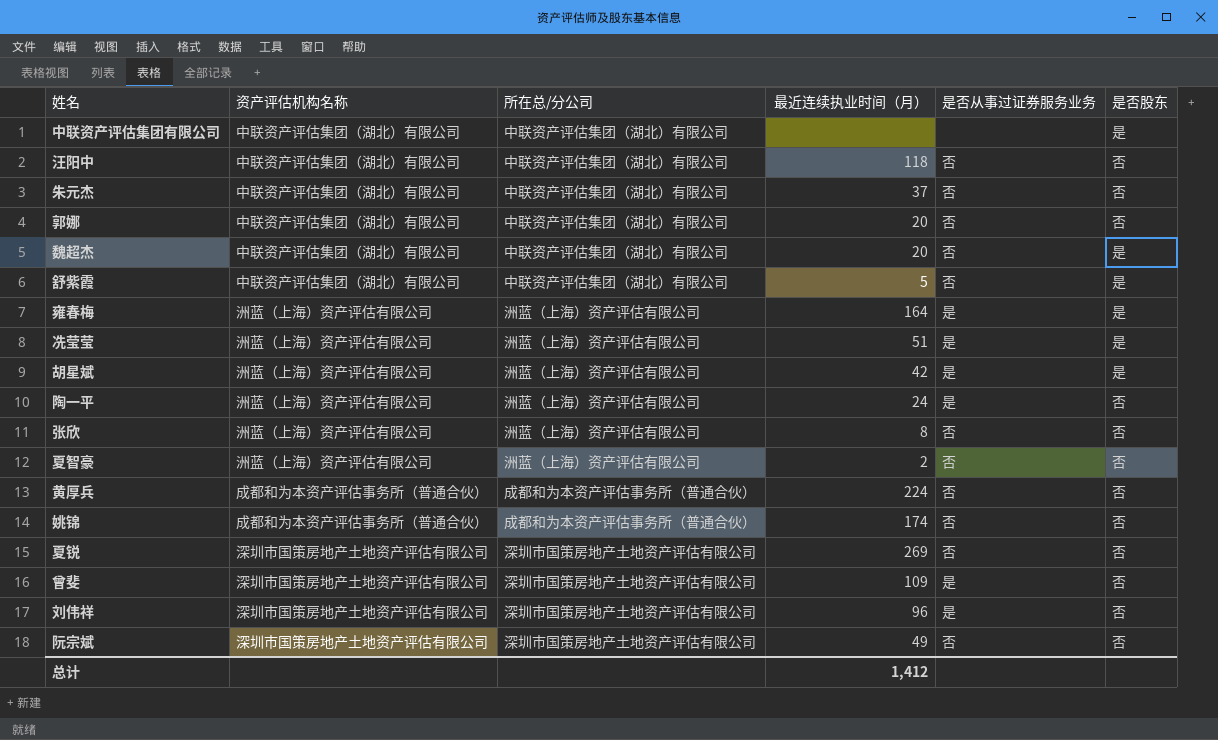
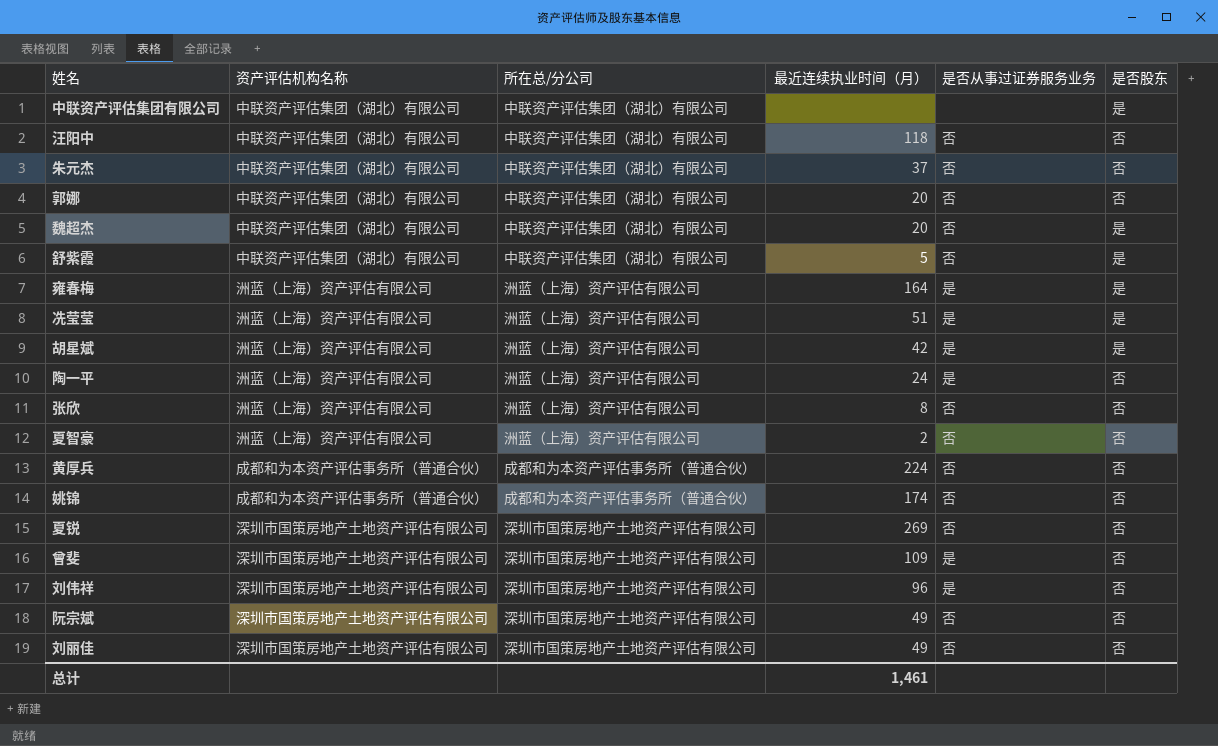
row 刘丽佳: none -> 深圳市国策房地产土地资产评估有限公司 | 深圳市国策房地产土地资产评估有限公司 | 49 | 否 | 否
总计 | 最近连续执业时间（月）: 1,412 -> 1,461

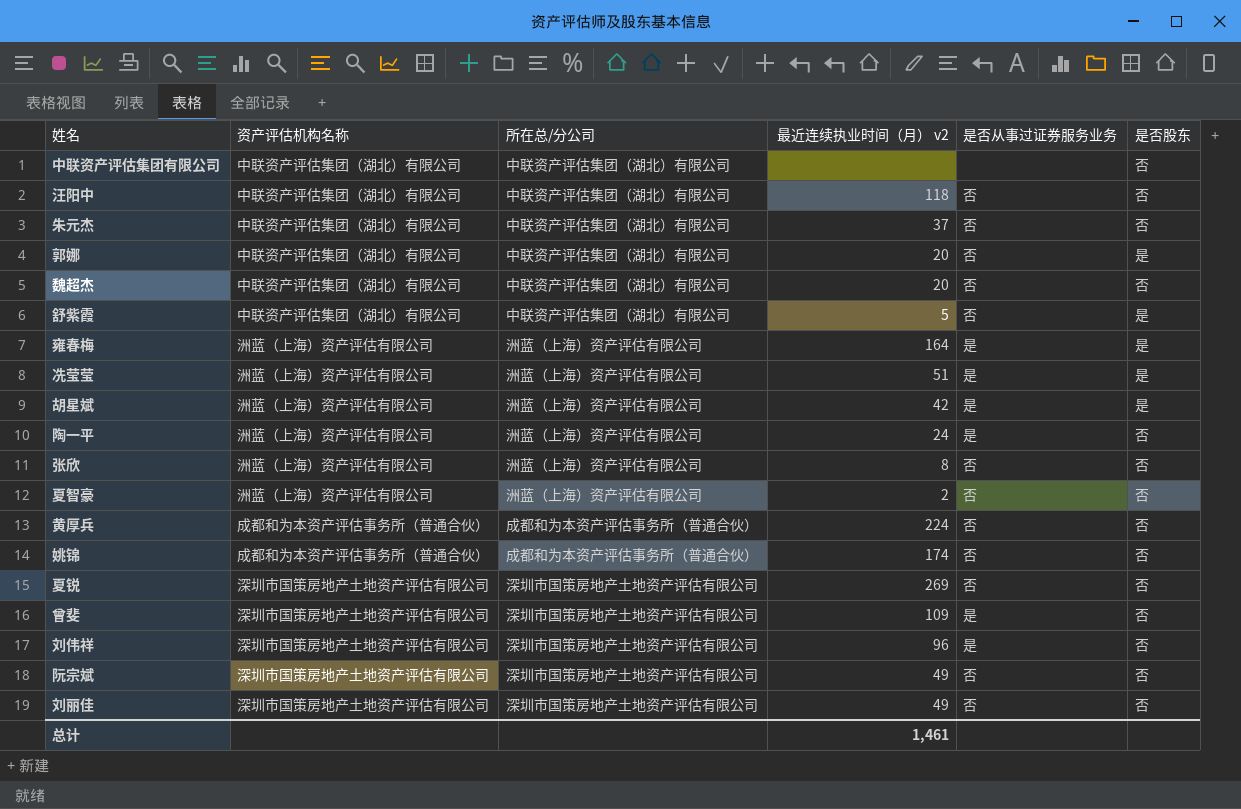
column name: 最近连续执业时间（月） -> 最近连续执业时间（月） v2
中联资产评估集团有限公司 | 是否股东: 是 -> 否
郭娜 | 是否股东: 否 -> 是
魏超杰 | 是否股东: 是 -> 否

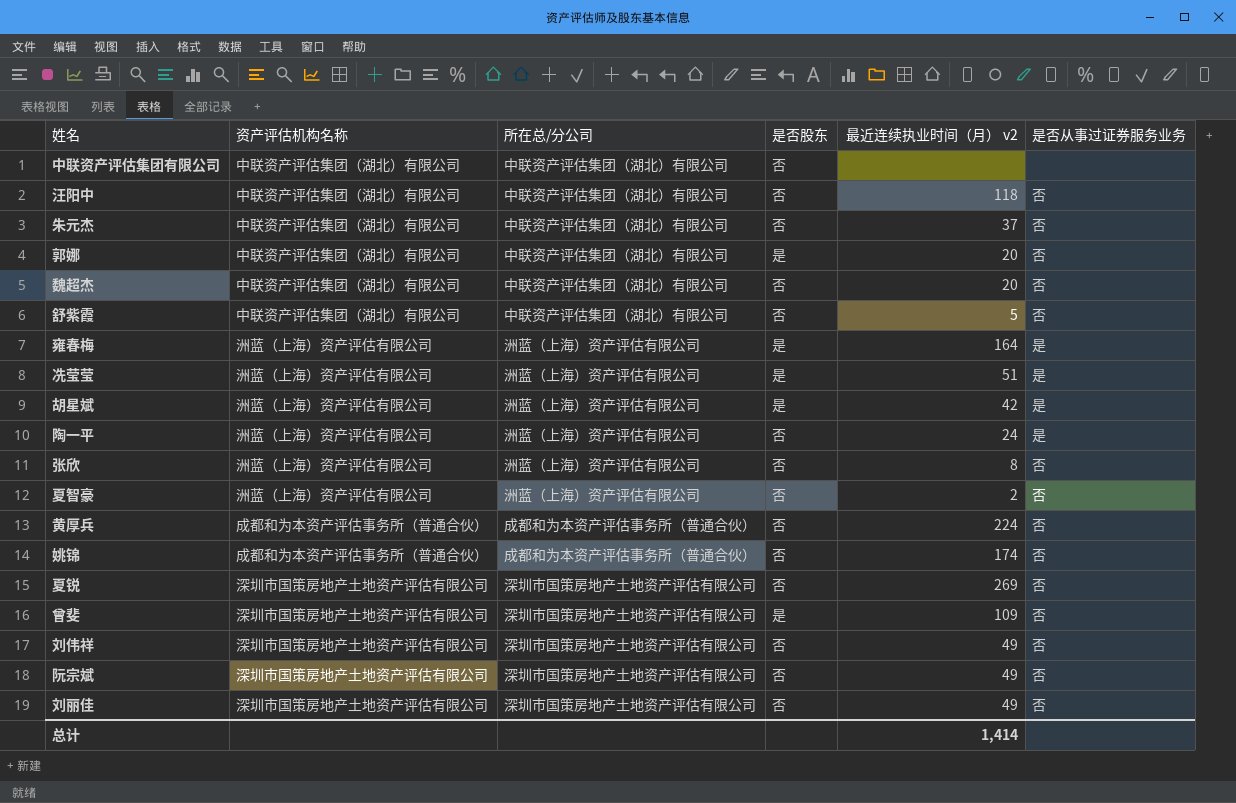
column 是否股东 | position: 6 -> 4
舒紫霞 | 是否股东: 是 -> 否
曾斐 | 是否股东: 否 -> 是
曾斐 | 是否从事过证券服务业务: 是 -> 否
刘伟祥 | 最近连续执业时间（月） v2: 96 -> 49
刘伟祥 | 是否从事过证券服务业务: 是 -> 否
总计 | 最近连续执业时间（月） v2: 1,461 -> 1,414

